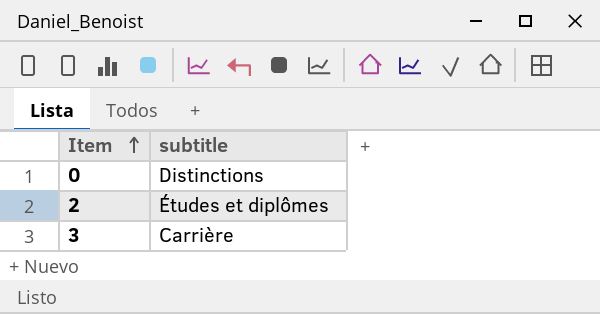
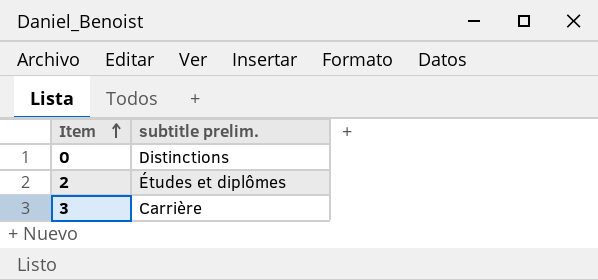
column name: subtitle -> subtitle prelim.

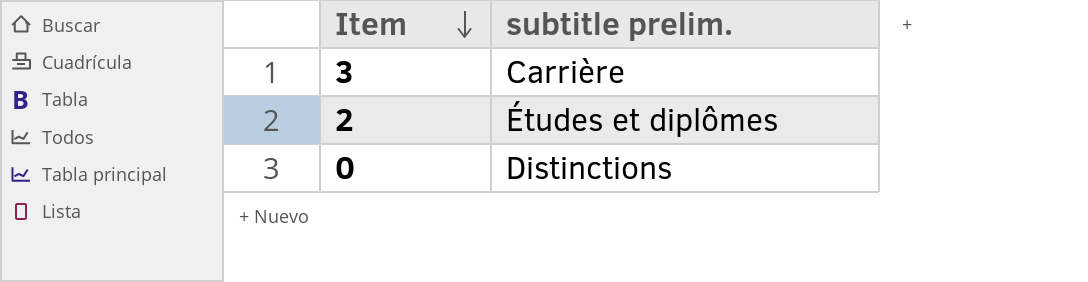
row order: Item ascending -> Item descending

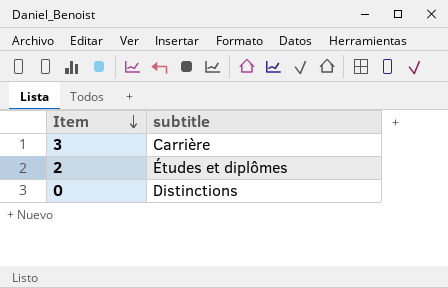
column name: subtitle prelim. -> subtitle

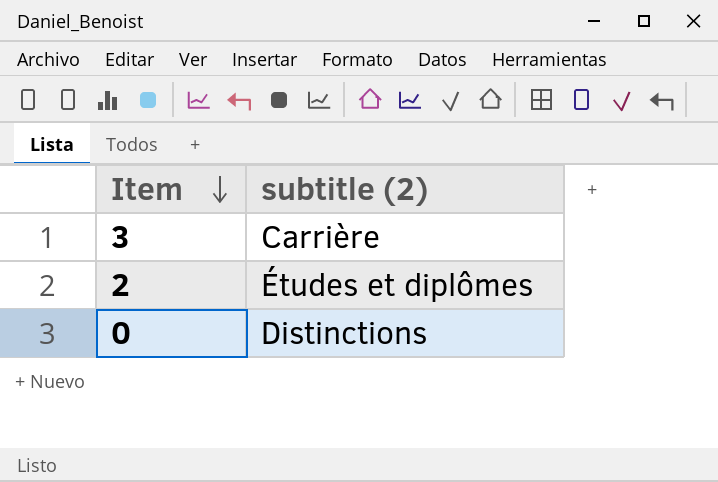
column name: subtitle -> subtitle (2)

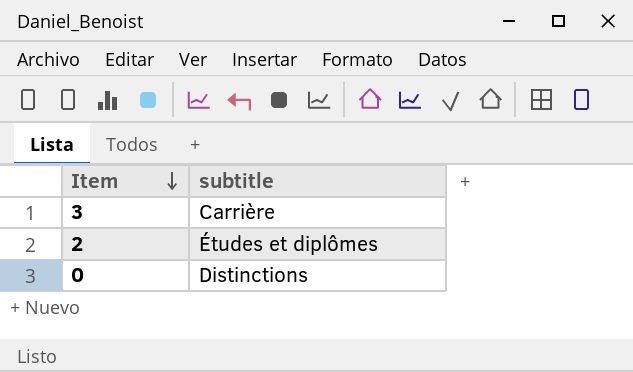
column name: subtitle (2) -> subtitle

